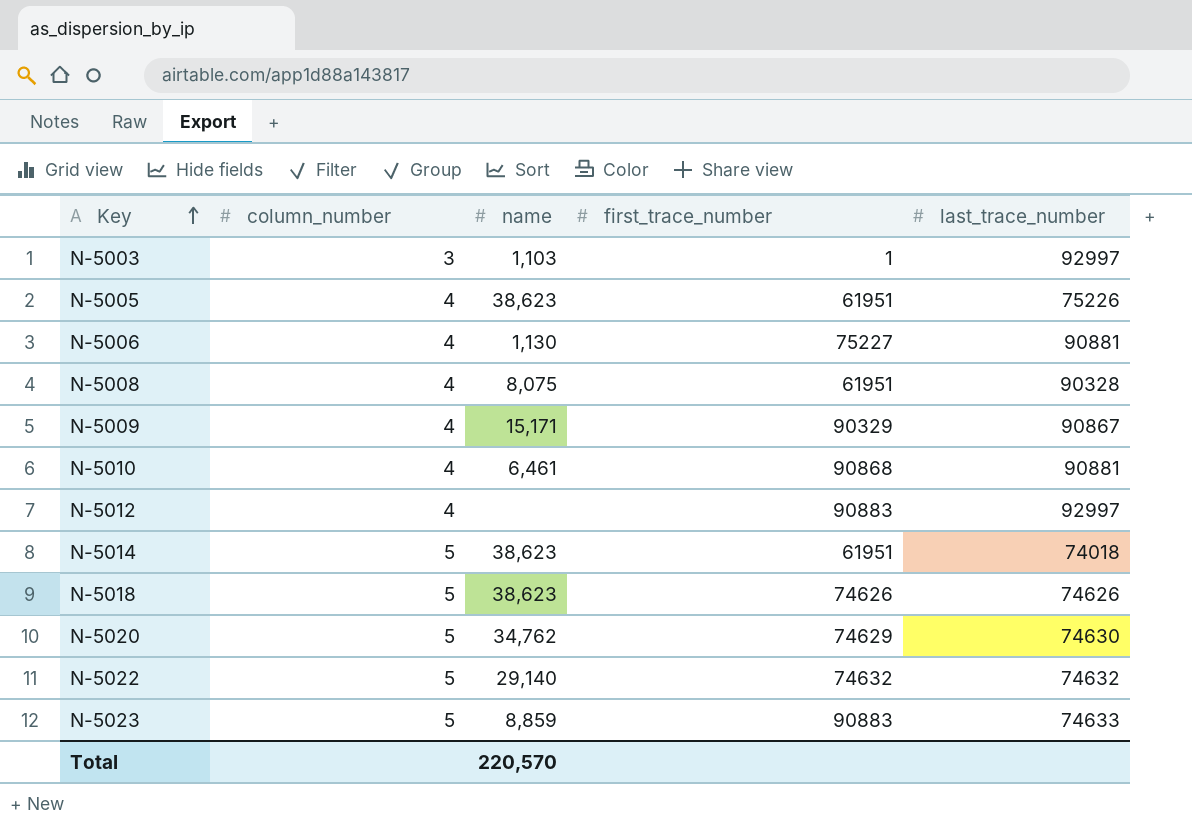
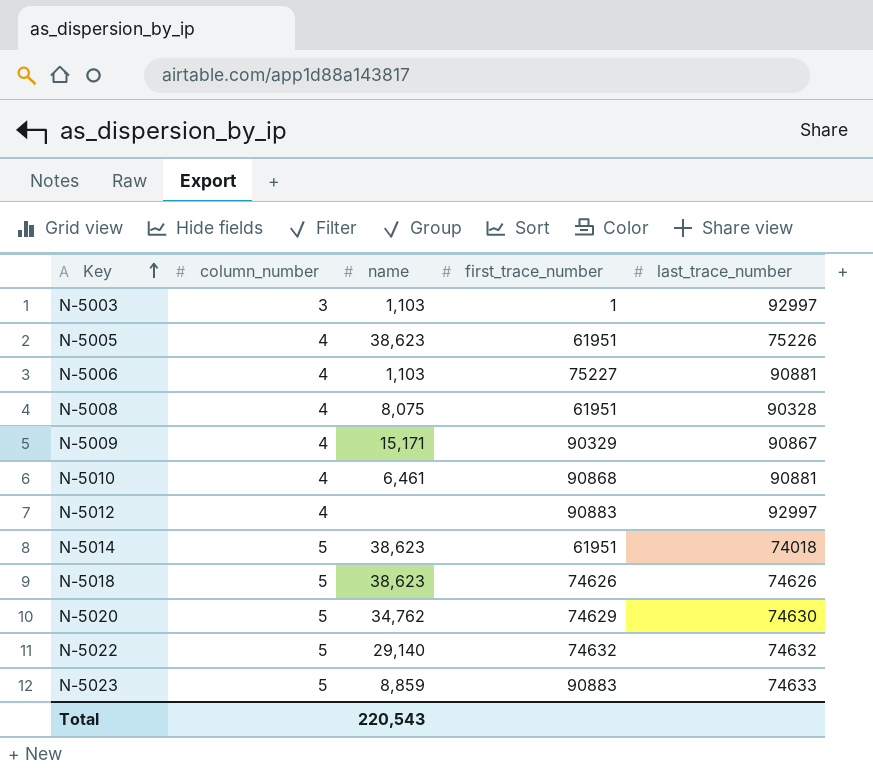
N-5006 | name: 1,130 -> 1,103
Total | name: 220,570 -> 220,543

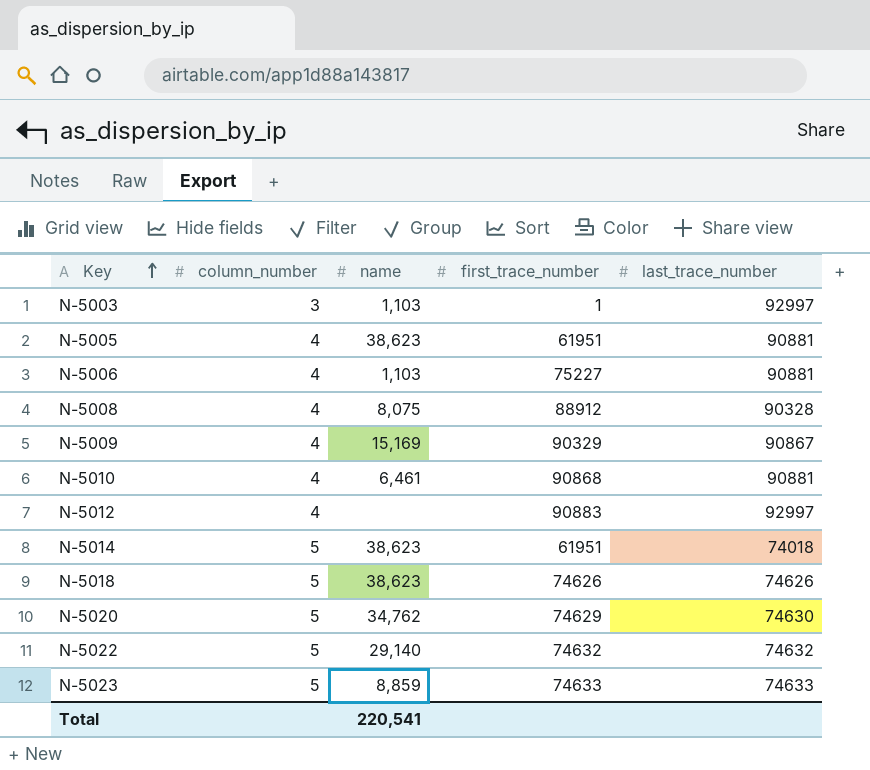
N-5005 | last_trace_number: 75226 -> 90881
N-5008 | first_trace_number: 61951 -> 88912
N-5009 | name: 15,171 -> 15,169
N-5023 | first_trace_number: 90883 -> 74633
Total | name: 220,543 -> 220,541

